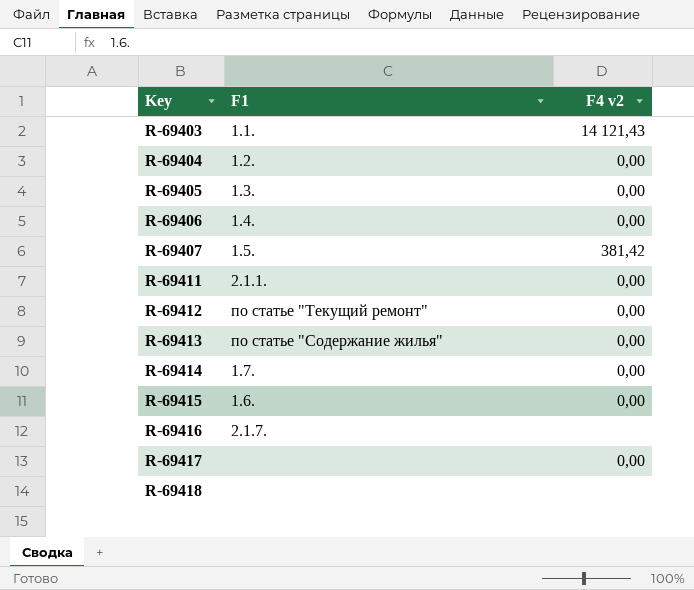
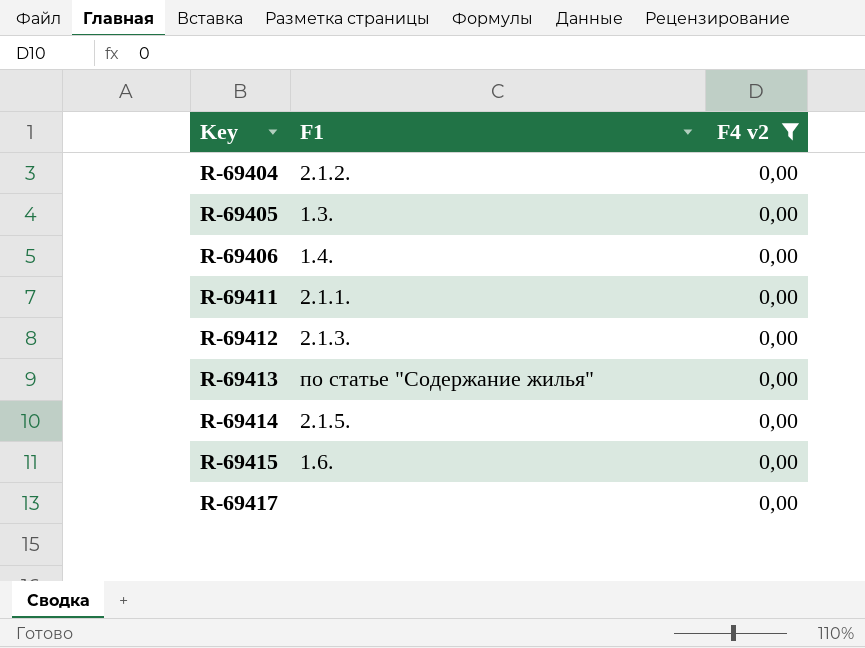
filter: none -> F4 v2 = 0,00
R-69404 | F1: 1.2. -> 2.1.2.
R-69412 | F1: по статье "Текущий ремонт" -> 2.1.3.
R-69414 | F1: 1.7. -> 2.1.5.

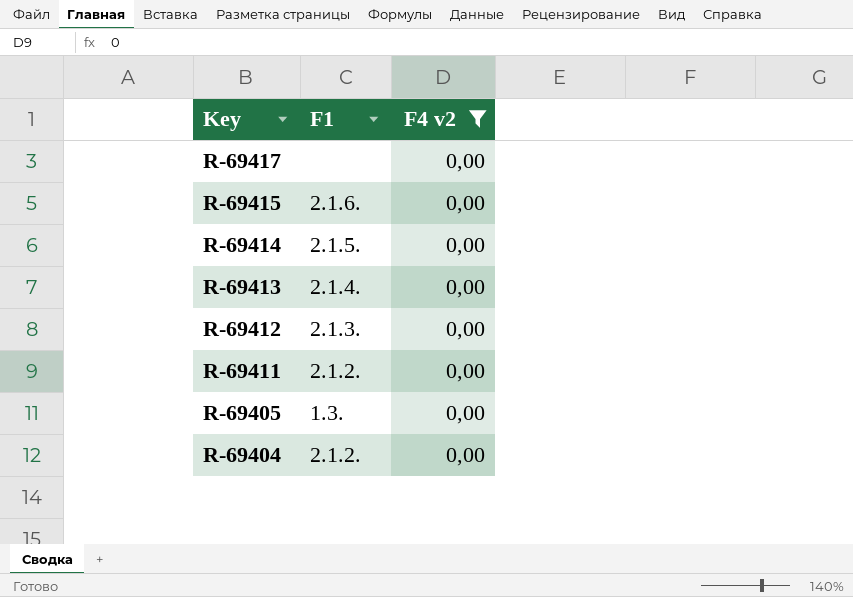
row order: Key ascending -> Key descending
row R-69406: 1.4. | 0,00 -> none
R-69415 | F1: 1.6. -> 2.1.6.
R-69413 | F1: по статье "Содержание жилья" -> 2.1.4.
R-69411 | F1: 2.1.1. -> 2.1.2.

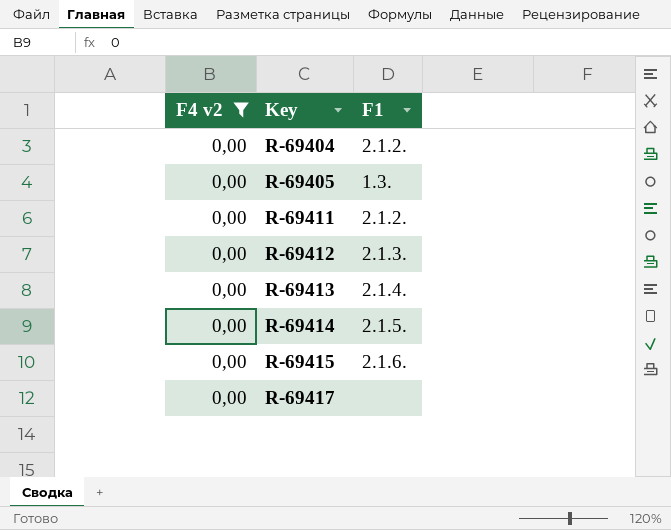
row order: Key descending -> Key ascending
column F4 v2 | position: 3 -> 1

